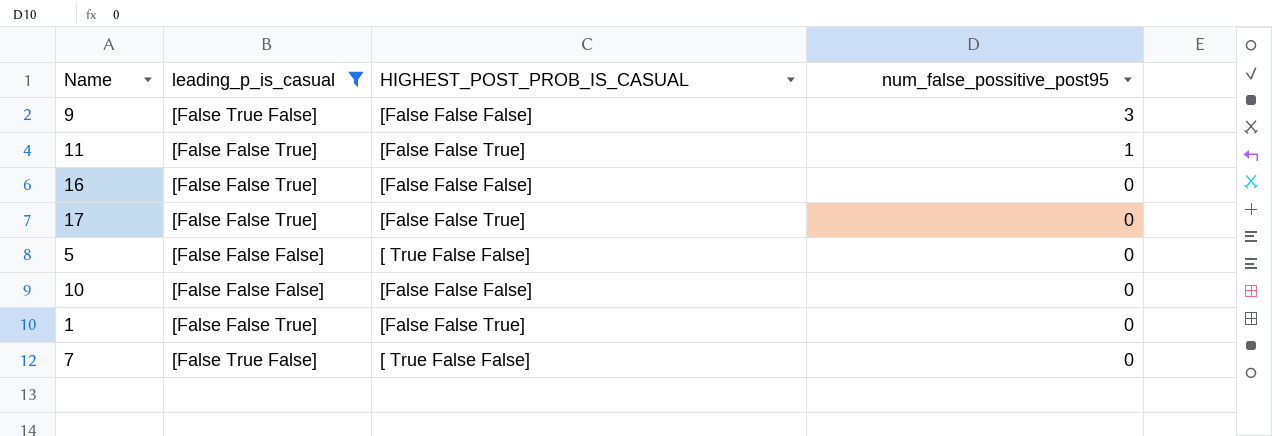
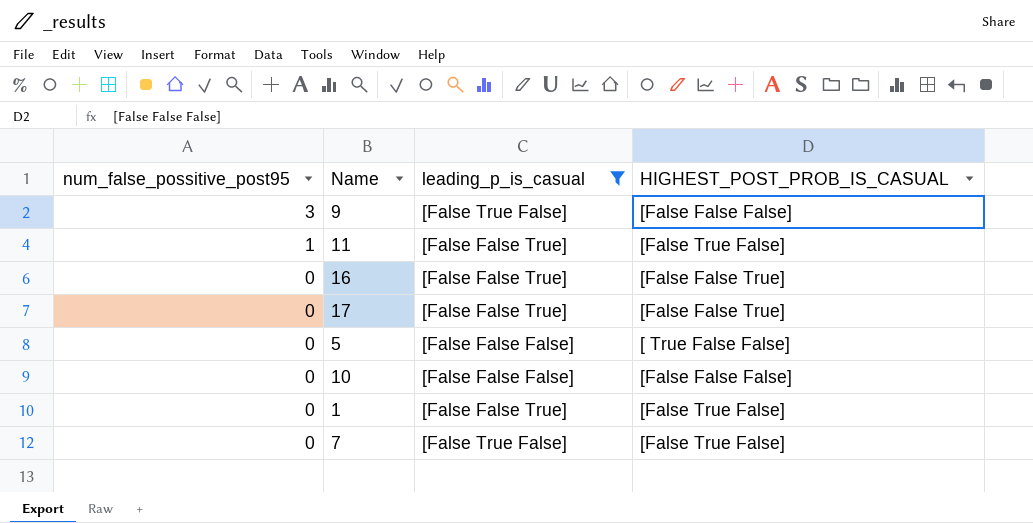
column num_false_possitive_post95 | position: 4 -> 1
11 | HIGHEST_POST_PROB_IS_CASUAL: [False False True] -> [False True False]
16 | HIGHEST_POST_PROB_IS_CASUAL: [False False False] -> [False False True]
1 | HIGHEST_POST_PROB_IS_CASUAL: [False False True] -> [False True False]
7 | HIGHEST_POST_PROB_IS_CASUAL: [ True False False] -> [False True False]

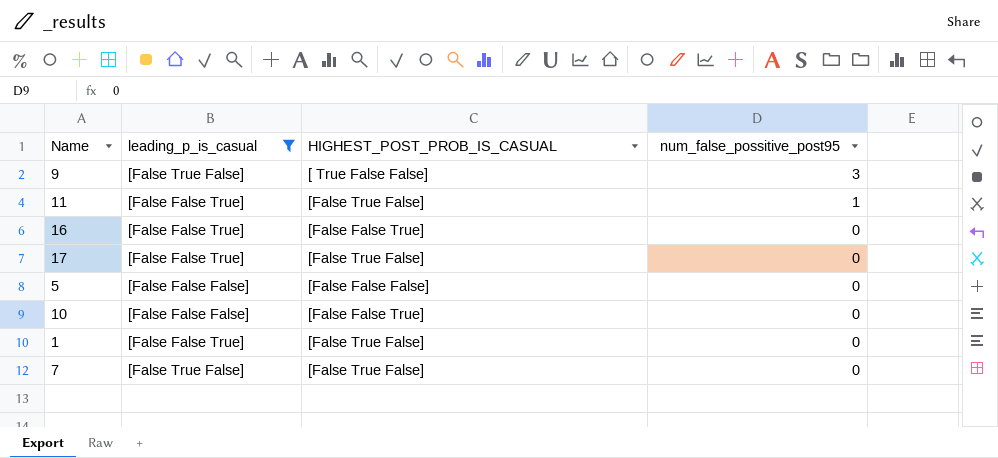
column num_false_possitive_post95 | position: 1 -> 4
9 | HIGHEST_POST_PROB_IS_CASUAL: [False False False] -> [ True False False]
17 | HIGHEST_POST_PROB_IS_CASUAL: [False False True] -> [False True False]
5 | HIGHEST_POST_PROB_IS_CASUAL: [ True False False] -> [False False False]
10 | HIGHEST_POST_PROB_IS_CASUAL: [False False False] -> [False False True]

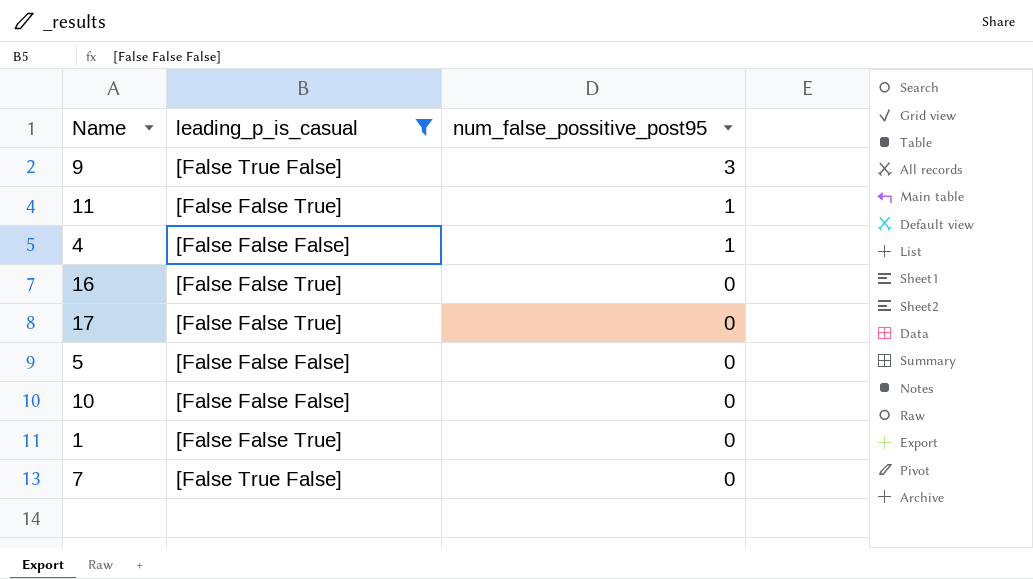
column HIGHEST_POST_PROB_IS_CASUAL | position: 3 -> none
row 4: none -> [False False False] | 1

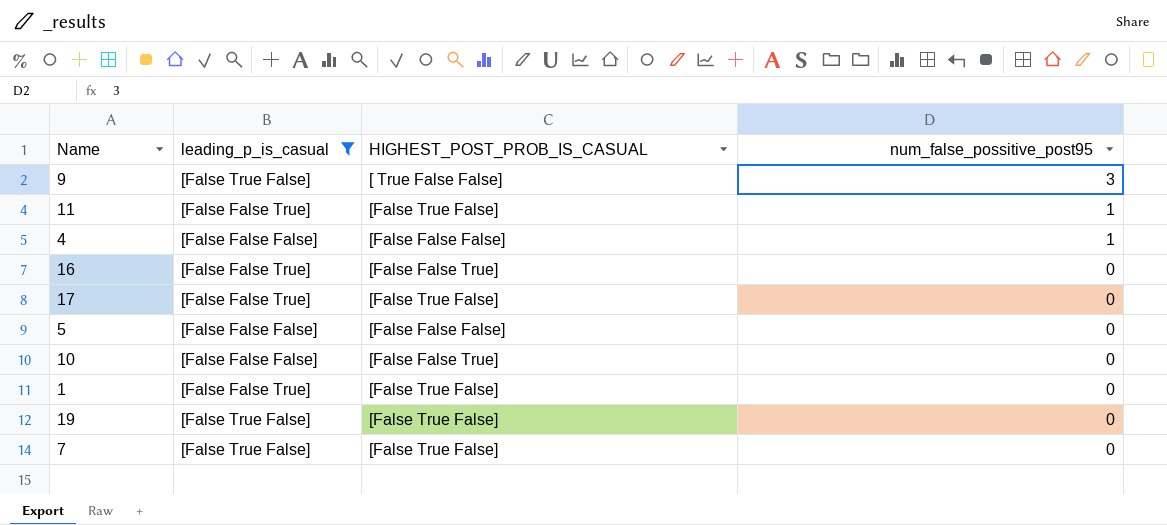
column HIGHEST_POST_PROB_IS_CASUAL | position: none -> 3
row 19: none -> [False True False] | [False True False] | 0

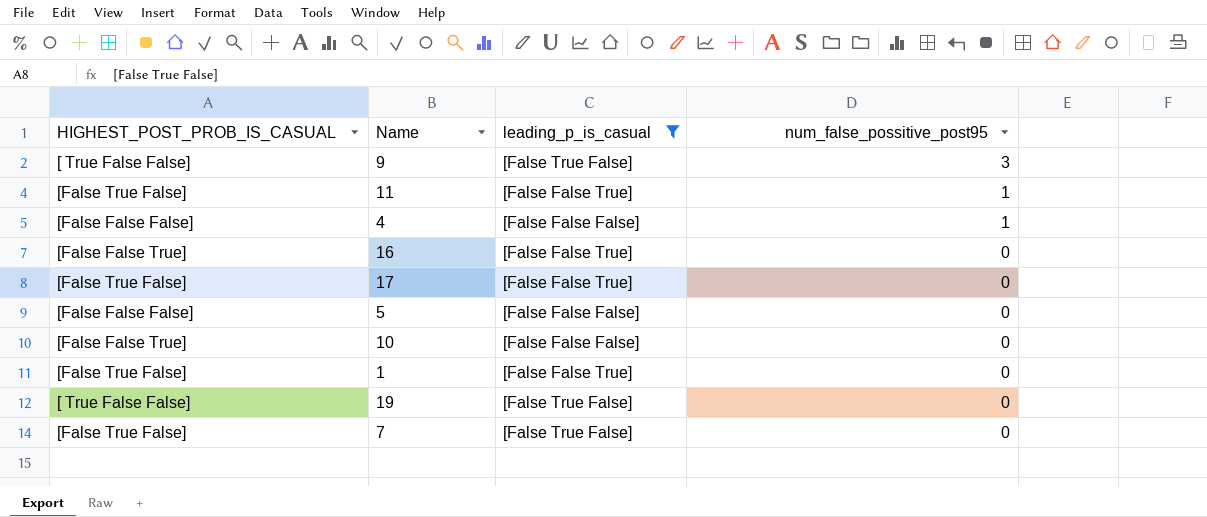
column HIGHEST_POST_PROB_IS_CASUAL | position: 3 -> 1
19 | HIGHEST_POST_PROB_IS_CASUAL: [False True False] -> [ True False False]

